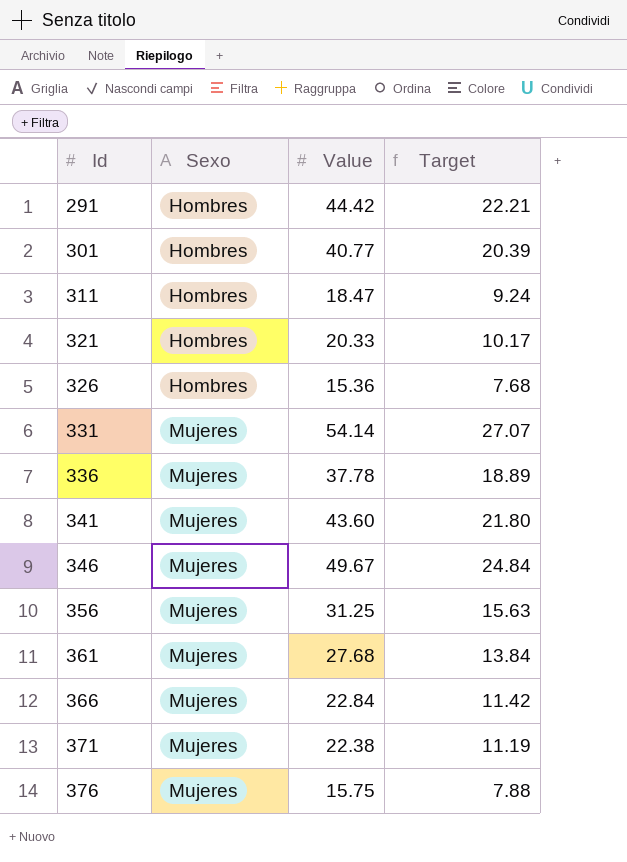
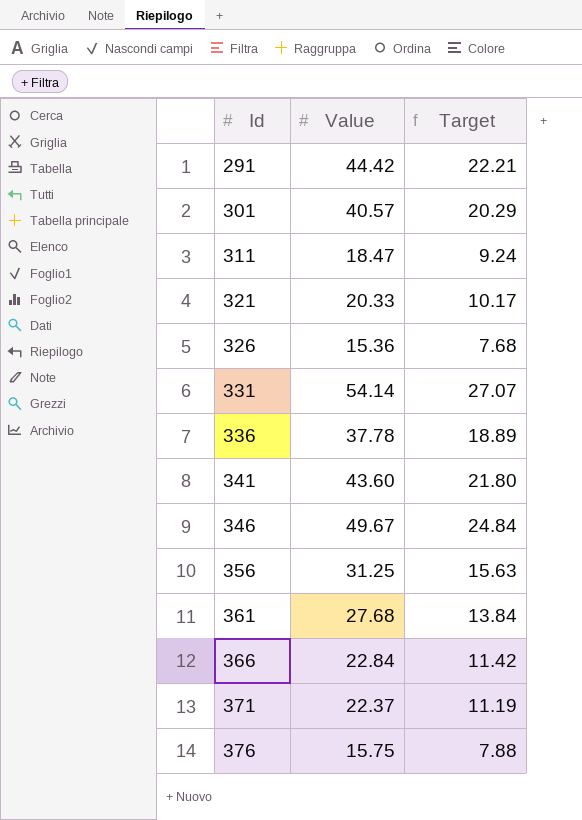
column Sexo | position: 2 -> none
301 | Value: 40.77 -> 40.57
301 | Target: 20.39 -> 20.29
371 | Value: 22.38 -> 22.37

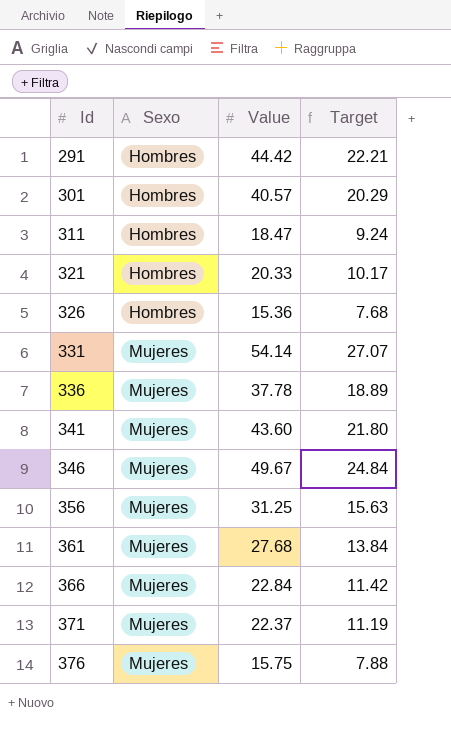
column Sexo | position: none -> 2

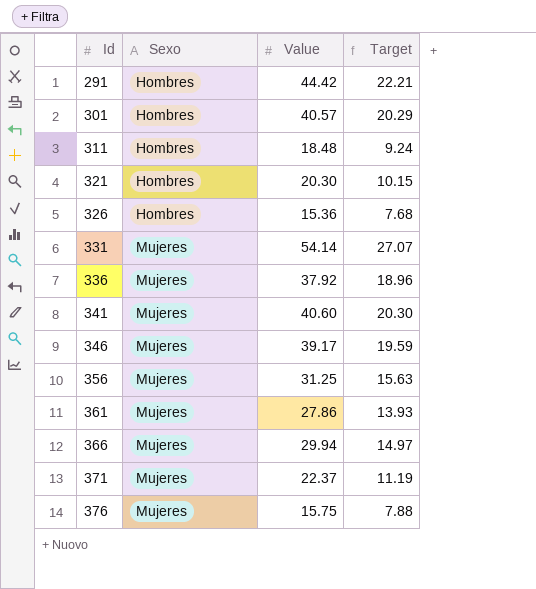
311 | Value: 18.47 -> 18.48
321 | Value: 20.33 -> 20.30
321 | Target: 10.17 -> 10.15
336 | Value: 37.78 -> 37.92
336 | Target: 18.89 -> 18.96
341 | Value: 43.60 -> 40.60
341 | Target: 21.80 -> 20.30
346 | Value: 49.67 -> 39.17
346 | Target: 24.84 -> 19.59
361 | Value: 27.68 -> 27.86
361 | Target: 13.84 -> 13.93
366 | Value: 22.84 -> 29.94
366 | Target: 11.42 -> 14.97

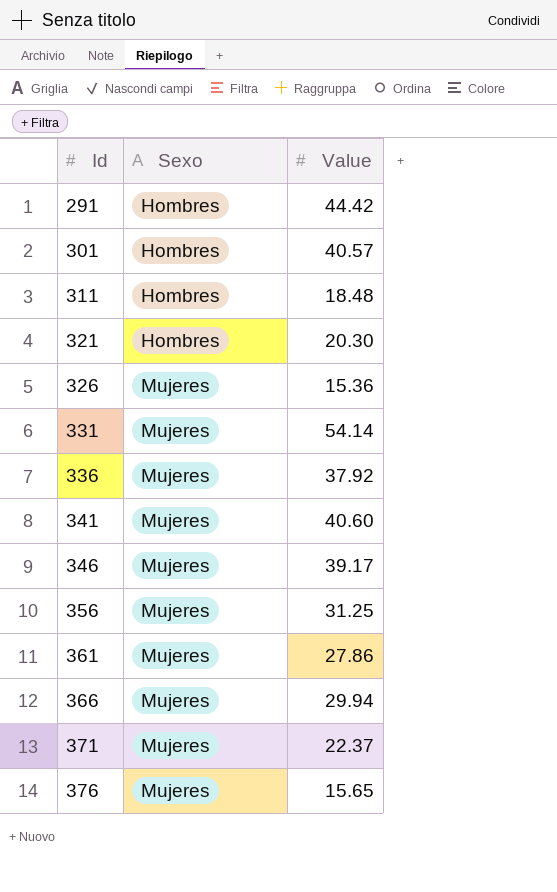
column Target | formula: [Value] * 0.5 -> none
326 | Sexo: Hombres -> Mujeres
376 | Value: 15.75 -> 15.65

